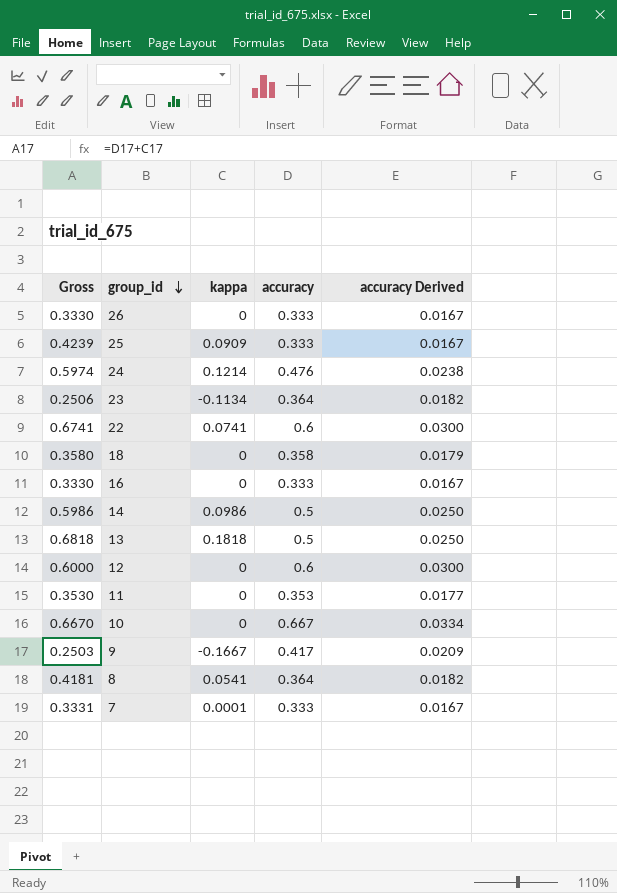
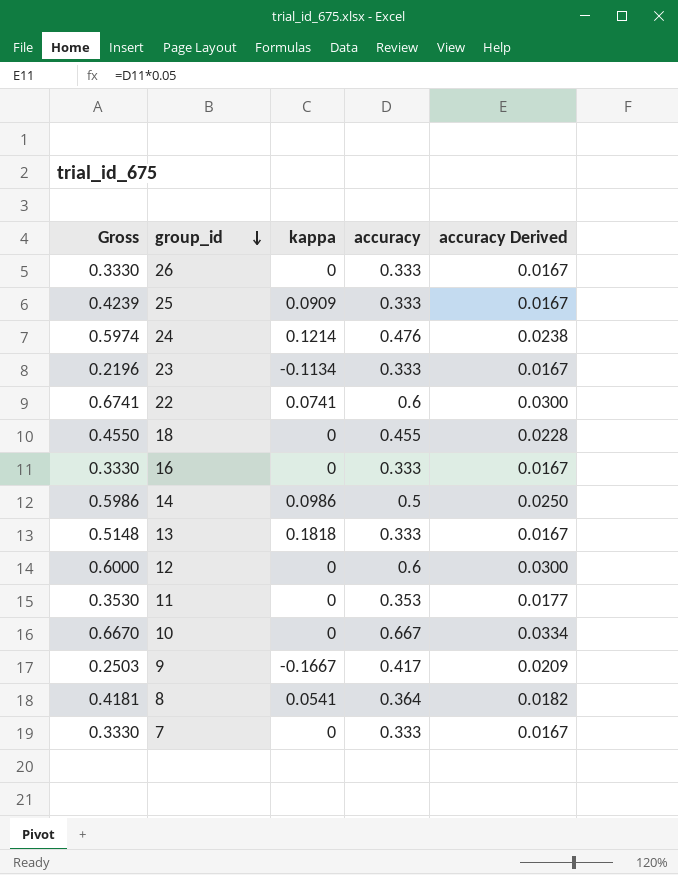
23 | Gross: 0.2506 -> 0.2196
23 | accuracy: 0.364 -> 0.333
23 | accuracy Derived: 0.0182 -> 0.0167
18 | Gross: 0.3580 -> 0.4550
18 | accuracy: 0.358 -> 0.455
18 | accuracy Derived: 0.0179 -> 0.0228
13 | Gross: 0.6818 -> 0.5148
13 | accuracy: 0.5 -> 0.333
13 | accuracy Derived: 0.0250 -> 0.0167
7 | Gross: 0.3331 -> 0.3330
7 | kappa: 0.0001 -> 0

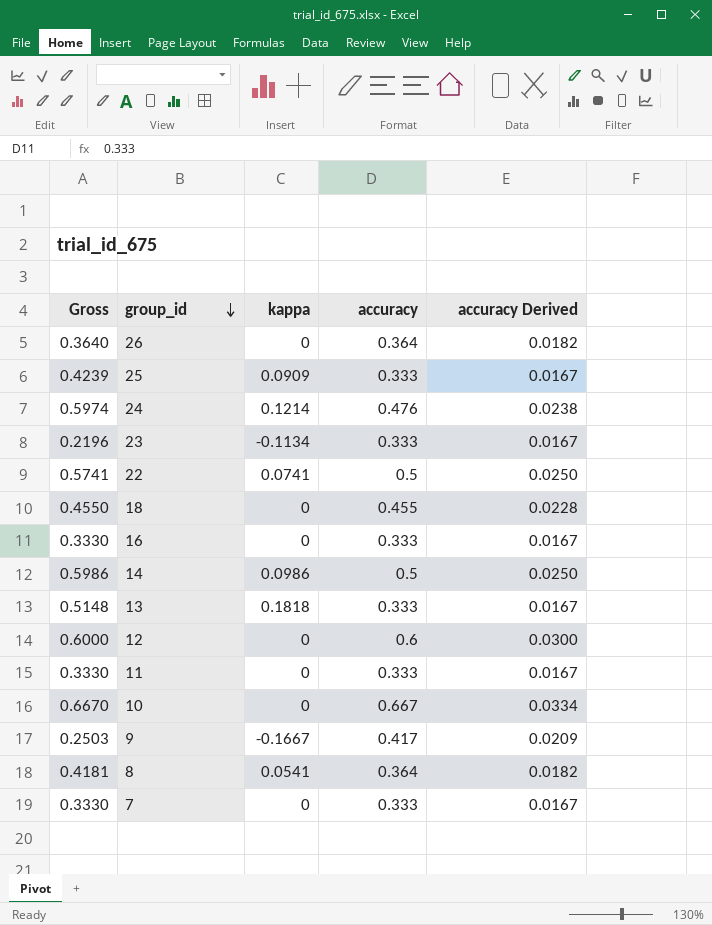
26 | Gross: 0.3330 -> 0.3640
26 | accuracy: 0.333 -> 0.364
26 | accuracy Derived: 0.0167 -> 0.0182
22 | Gross: 0.6741 -> 0.5741
22 | accuracy: 0.6 -> 0.5
22 | accuracy Derived: 0.0300 -> 0.0250
11 | Gross: 0.3530 -> 0.3330
11 | accuracy: 0.353 -> 0.333
11 | accuracy Derived: 0.0177 -> 0.0167

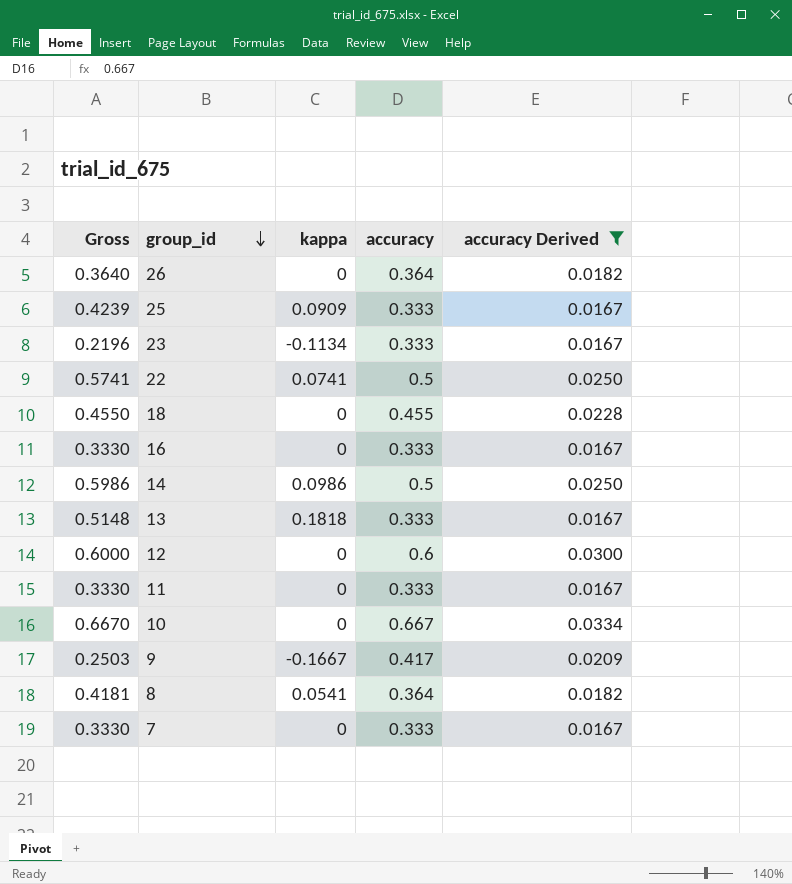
filter: none -> accuracy Derived != 0.0238

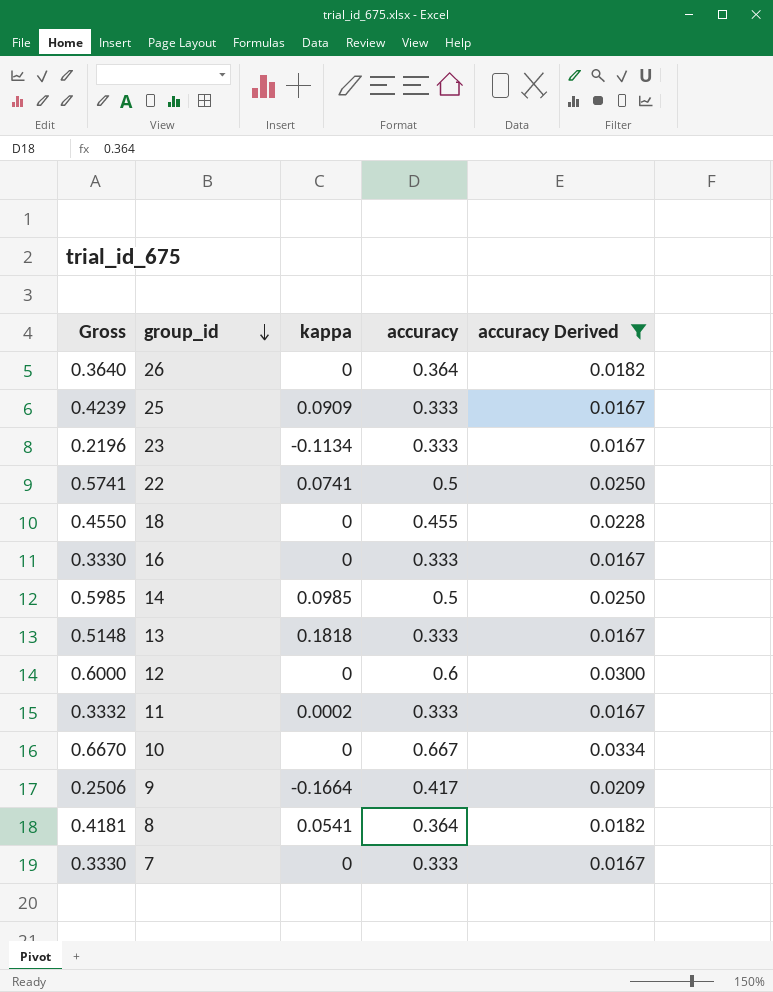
14 | Gross: 0.5986 -> 0.5985
14 | kappa: 0.0986 -> 0.0985
11 | Gross: 0.3330 -> 0.3332
11 | kappa: 0 -> 0.0002
9 | Gross: 0.2503 -> 0.2506
9 | kappa: -0.1667 -> -0.1664

